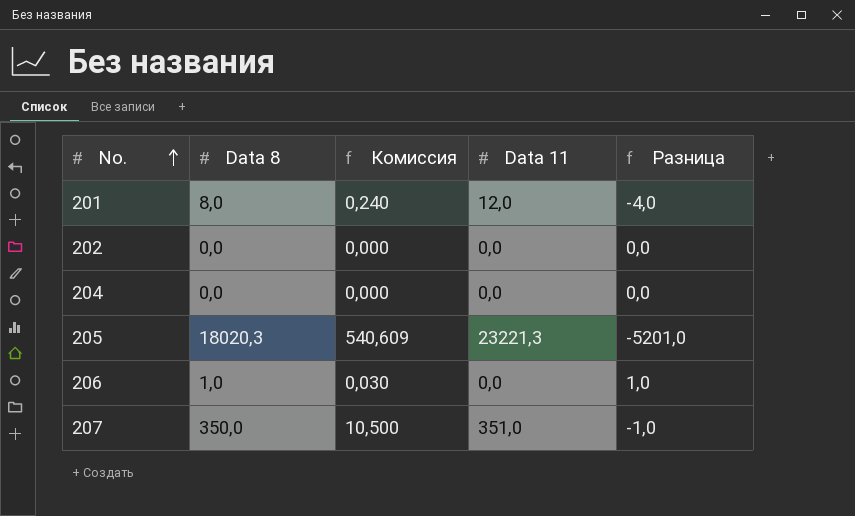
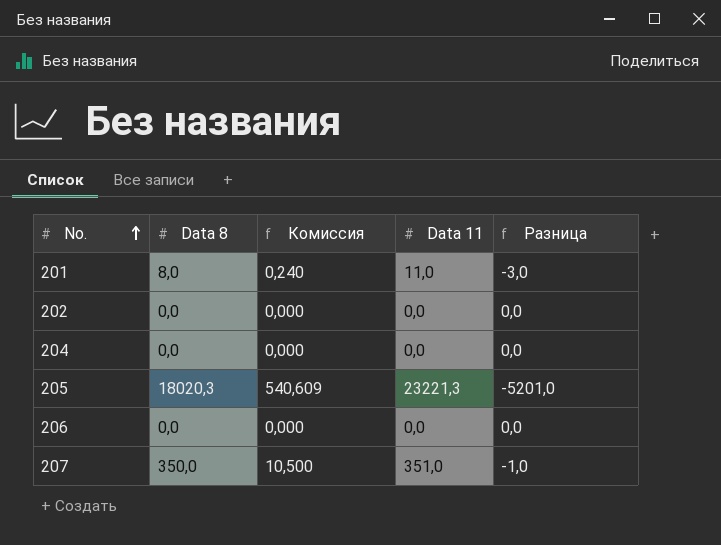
201 | Data 11: 12,0 -> 11,0
201 | Разница: -4,0 -> -3,0
206 | Data 8: 1,0 -> 0,0
206 | Комиссия: 0,030 -> 0,000
206 | Разница: 1,0 -> 0,0

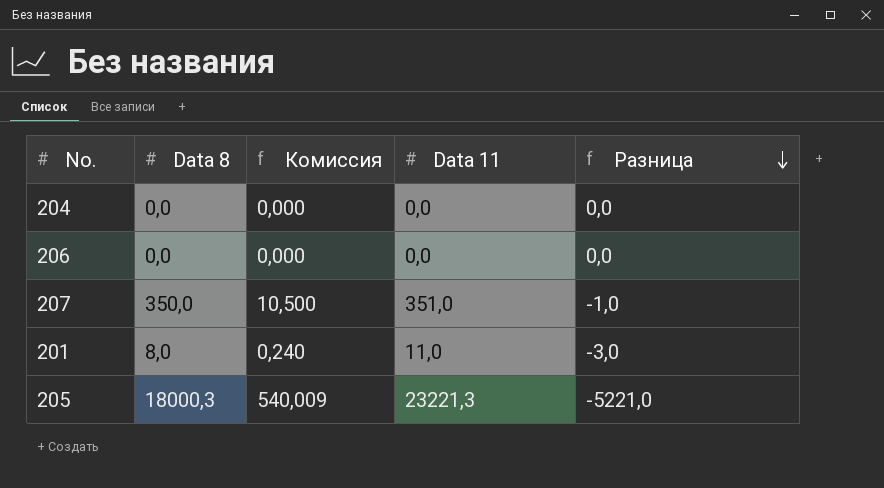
row order: No. ascending -> Разница descending
row 202: 0,0 | 0,000 | 0,0 | 0,0 -> none
205 | Data 8: 18020,3 -> 18000,3
205 | Комиссия: 540,609 -> 540,009
205 | Разница: -5201,0 -> -5221,0

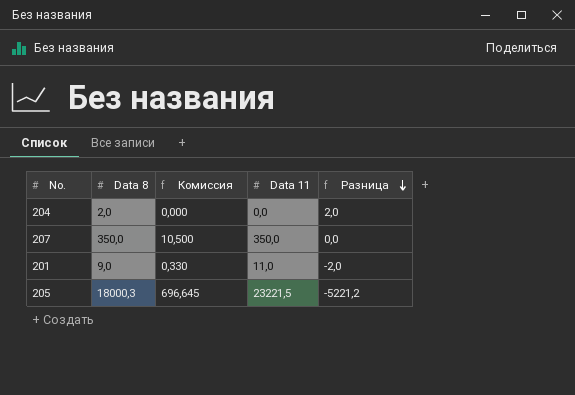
column Комиссия | formula: [Data 8] * 0,03 -> [Data 11] * 0,03
row 206: 0,0 | 0,000 | 0,0 | 0,0 -> none
204 | Data 8: 0,0 -> 2,0
204 | Разница: 0,0 -> 2,0
207 | Data 11: 351,0 -> 350,0
207 | Разница: -1,0 -> 0,0
201 | Data 8: 8,0 -> 9,0
201 | Разница: -3,0 -> -2,0
205 | Data 11: 23221,3 -> 23221,5
205 | Разница: -5221,0 -> -5221,2

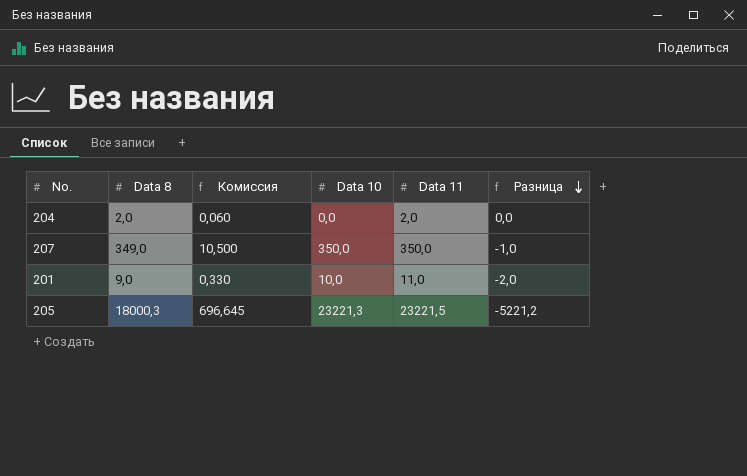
column Data 10 | position: none -> 4
204 | Комиссия: 0,000 -> 0,060
204 | Data 11: 0,0 -> 2,0
204 | Разница: 2,0 -> 0,0
207 | Data 8: 350,0 -> 349,0
207 | Разница: 0,0 -> -1,0

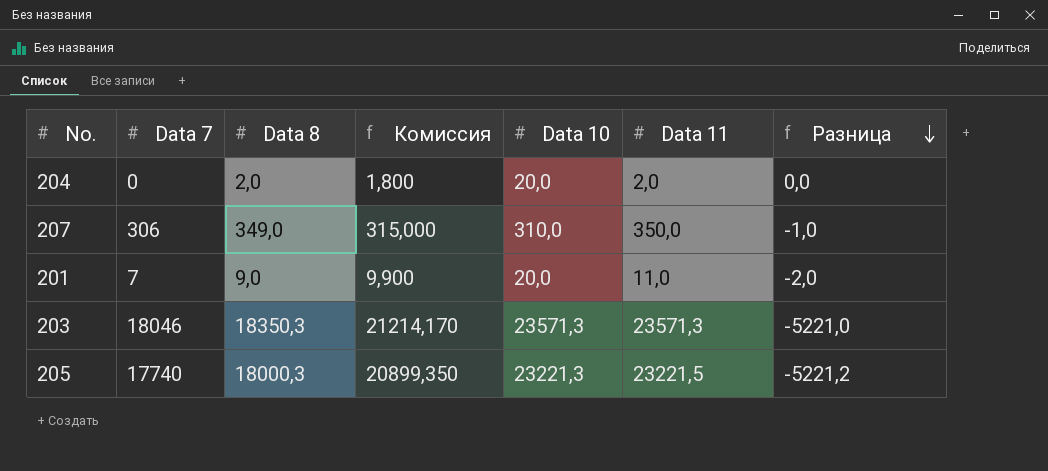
column Data 7 | position: none -> 2
column Комиссия | formula: [Data 11] * 0,03 -> [Data 11] * 0,9
204 | Data 10: 0,0 -> 20,0
207 | Data 10: 350,0 -> 310,0
201 | Data 10: 10,0 -> 20,0
row 203: none -> 18046 | 18350,3 | 21214,170 | 23571,3 | 23571,3 | -5221,0

